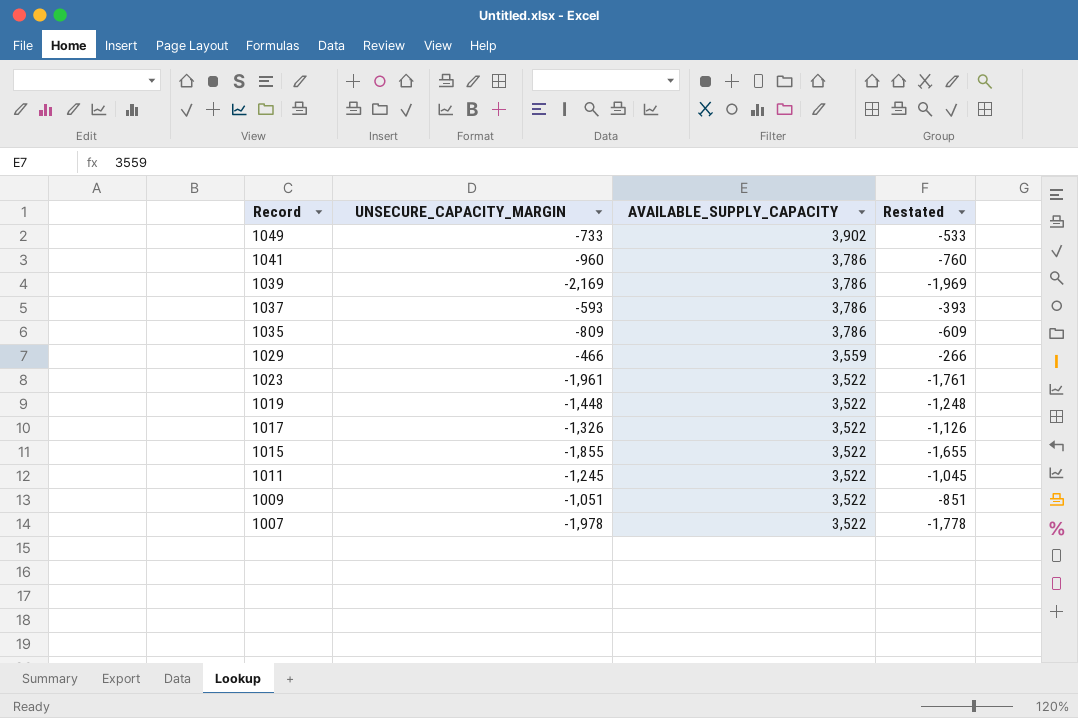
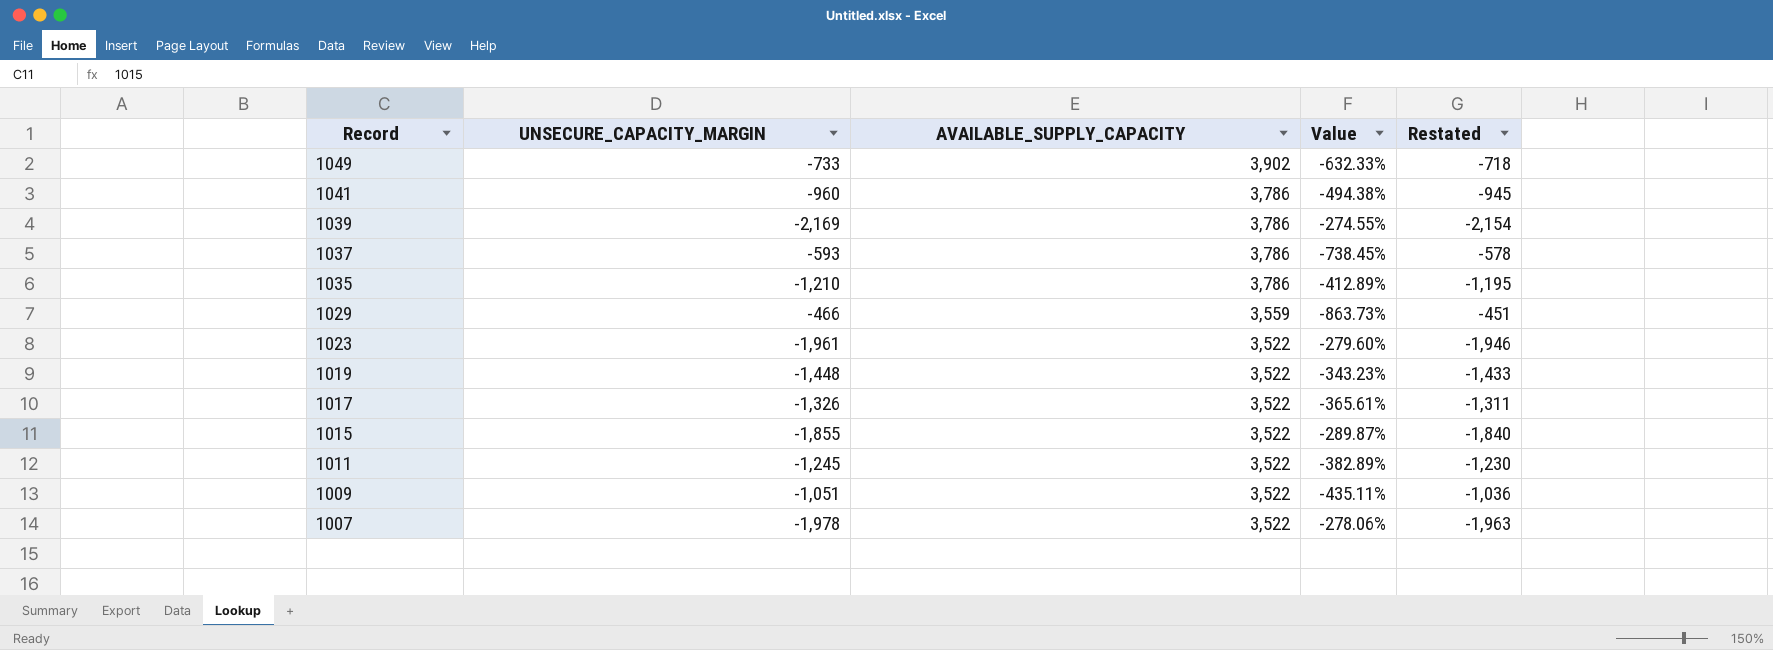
column Value | formula: none -> ([AVAILABLE_SUPPLY_CAPACITY] - [UNSECURE_CAPACITY_MARGIN]) / [UNSECURE_CAPACITY_MARGIN]
column Restated | formula: [UNSECURE_CAPACITY_MARGIN] + 200 -> [UNSECURE_CAPACITY_MARGIN] + 15
1035 | UNSECURE_CAPACITY_MARGIN: -809 -> -1,210

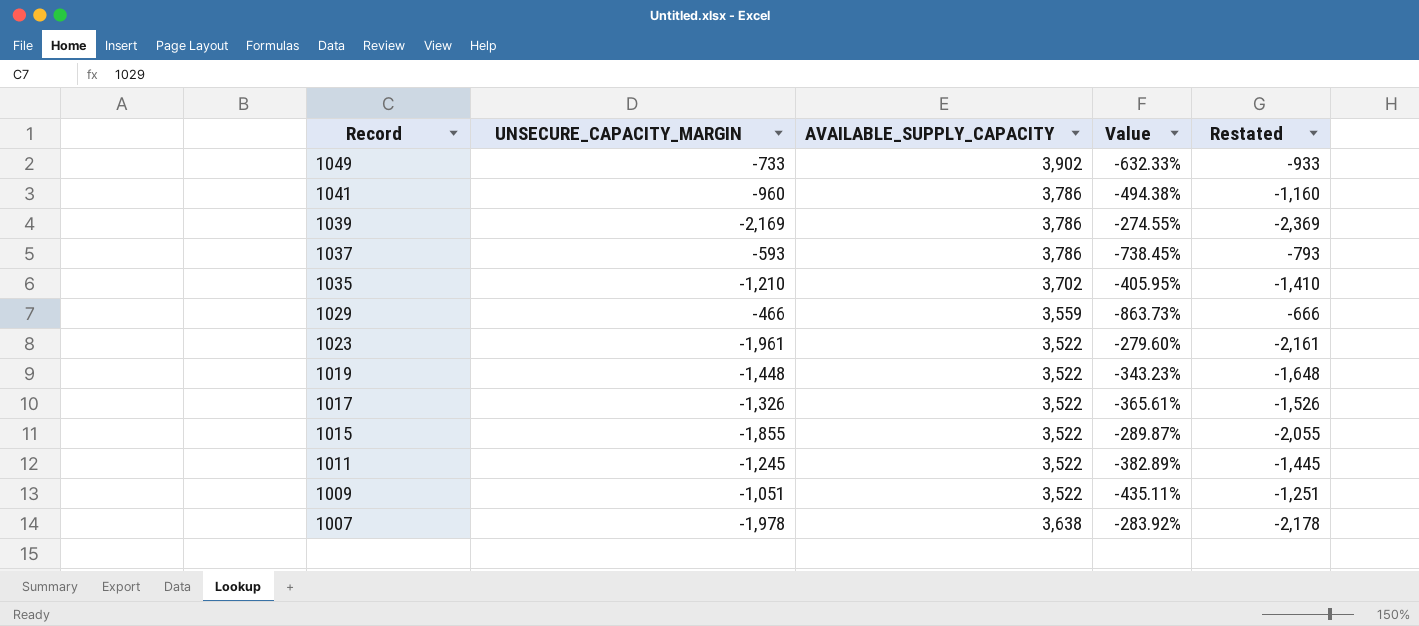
column Restated | formula: [UNSECURE_CAPACITY_MARGIN] + 15 -> [UNSECURE_CAPACITY_MARGIN] - 200
1035 | AVAILABLE_SUPPLY_CAPACITY: 3,786 -> 3,702
1035 | Value: -412.89% -> -405.95%
1007 | AVAILABLE_SUPPLY_CAPACITY: 3,522 -> 3,638
1007 | Value: -278.06% -> -283.92%

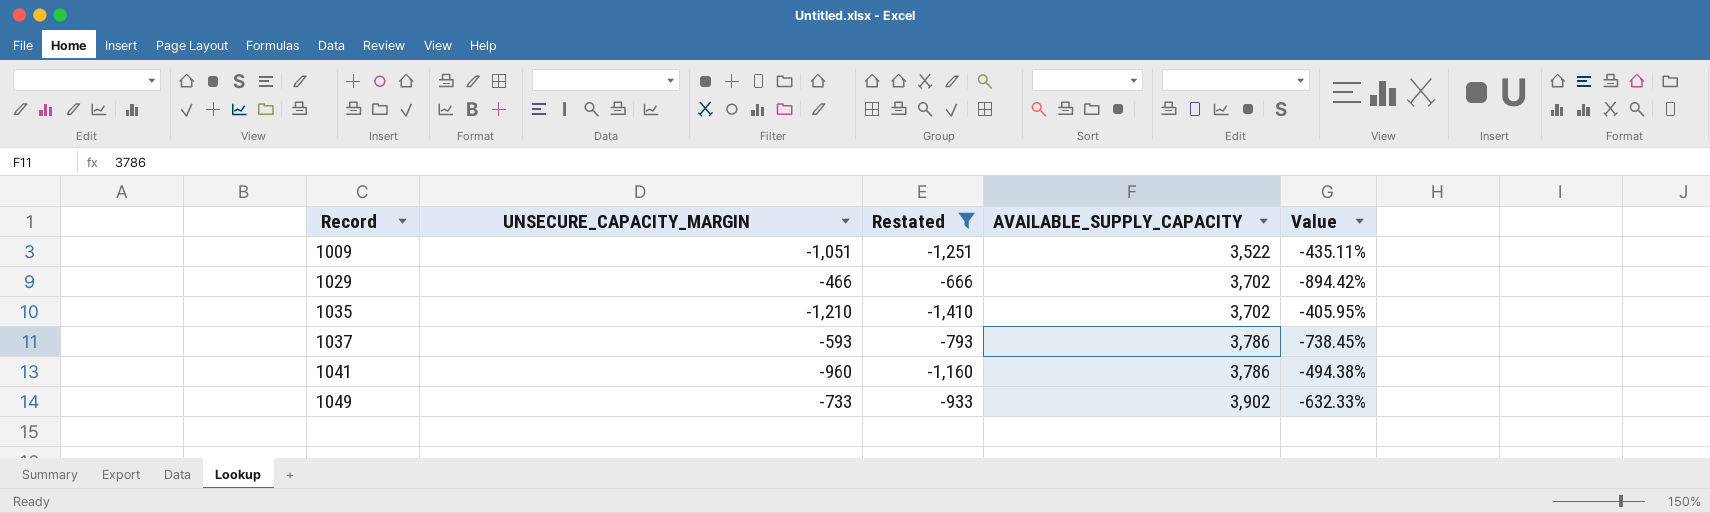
filter: none -> Restated >= -1,410
row order: Record descending -> Record ascending
column Restated | position: 5 -> 3
1029 | AVAILABLE_SUPPLY_CAPACITY: 3,559 -> 3,702
1029 | Value: -863.73% -> -894.42%

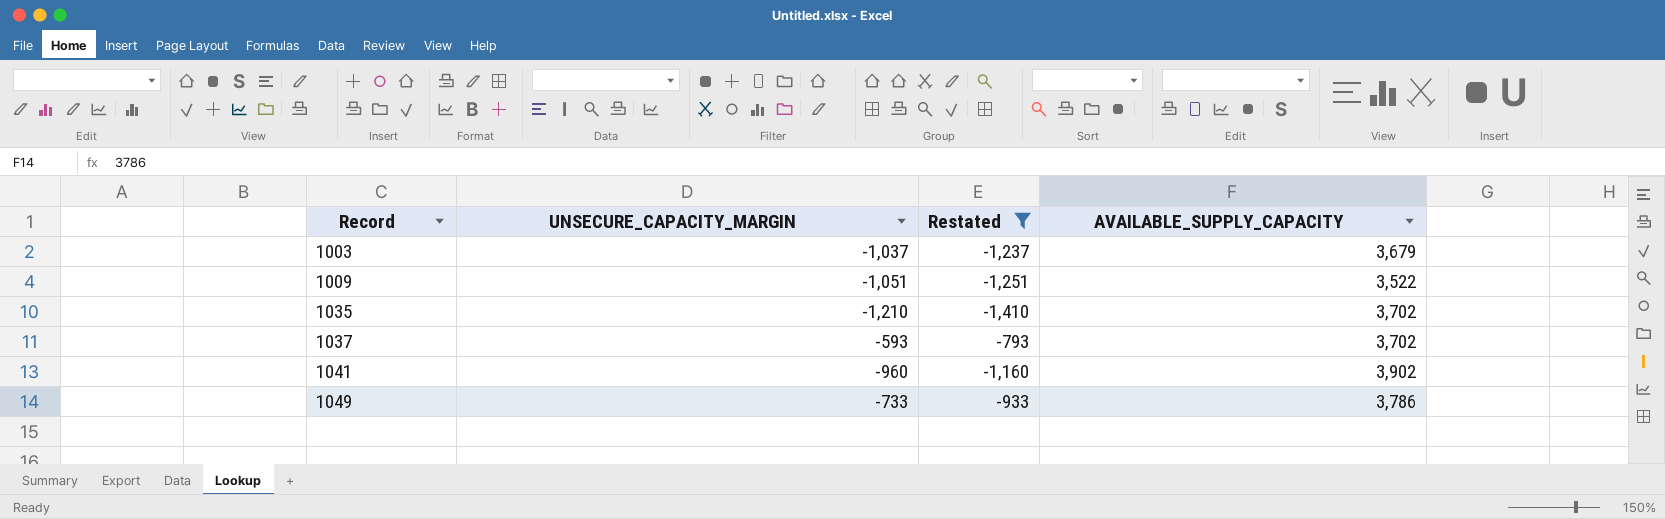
column Value | formula: ([AVAILABLE_SUPPLY_CAPACITY] - [UNSECURE_CAPACITY_MARGIN]) / [UNSECURE_CAPACITY_MARGIN] -> none
row 1029: -466 | -666 | 3,702 | -894.42% -> none
row 1003: none -> -1,037 | -1,237 | 3,679
1037 | AVAILABLE_SUPPLY_CAPACITY: 3,786 -> 3,702
1041 | AVAILABLE_SUPPLY_CAPACITY: 3,786 -> 3,902
1049 | AVAILABLE_SUPPLY_CAPACITY: 3,902 -> 3,786

